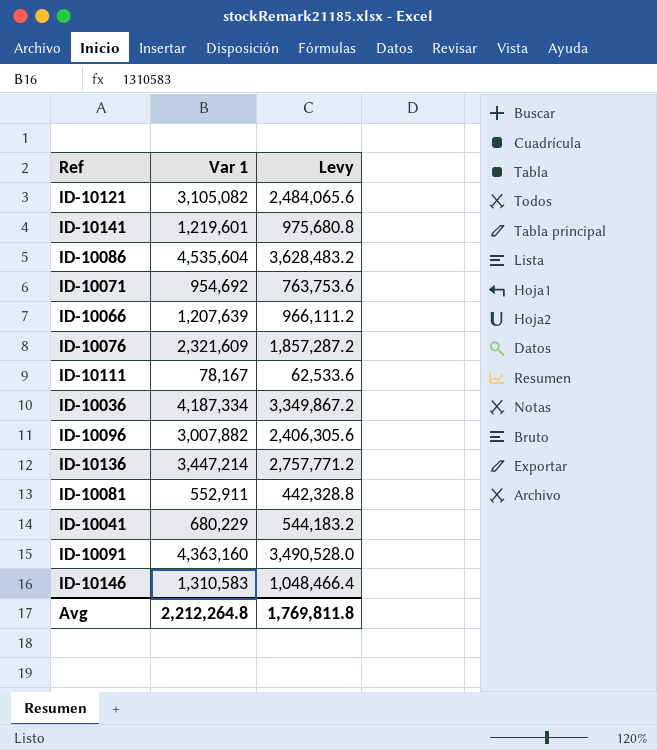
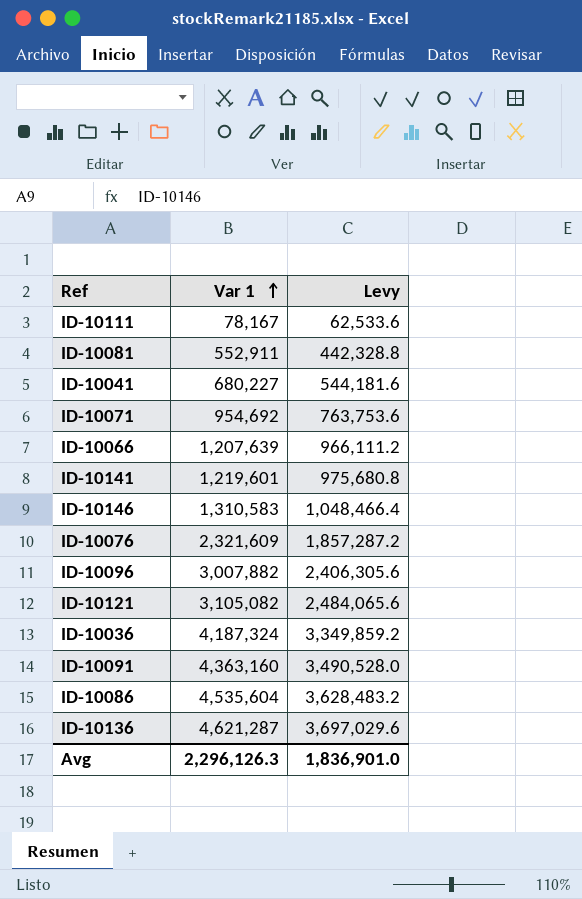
row order: none -> Var 1 ascending
ID-10041 | Var 1: 680,229 -> 680,227
ID-10041 | Levy: 544,183.2 -> 544,181.6
ID-10036 | Var 1: 4,187,334 -> 4,187,324
ID-10036 | Levy: 3,349,867.2 -> 3,349,859.2
ID-10136 | Var 1: 3,447,214 -> 4,621,287
ID-10136 | Levy: 2,757,771.2 -> 3,697,029.6
Avg | Var 1: 2,212,264.8 -> 2,296,126.3
Avg | Levy: 1,769,811.8 -> 1,836,901.0

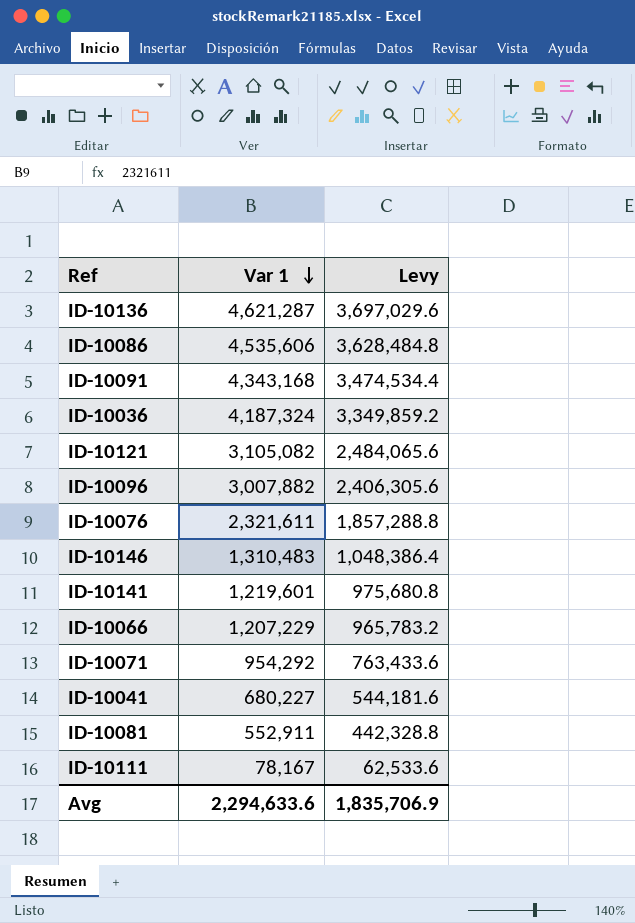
row order: Var 1 ascending -> Var 1 descending
ID-10086 | Var 1: 4,535,604 -> 4,535,606
ID-10086 | Levy: 3,628,483.2 -> 3,628,484.8
ID-10091 | Var 1: 4,363,160 -> 4,343,168
ID-10091 | Levy: 3,490,528.0 -> 3,474,534.4
ID-10076 | Var 1: 2,321,609 -> 2,321,611
ID-10076 | Levy: 1,857,287.2 -> 1,857,288.8
ID-10146 | Var 1: 1,310,583 -> 1,310,483
ID-10146 | Levy: 1,048,466.4 -> 1,048,386.4
ID-10066 | Var 1: 1,207,639 -> 1,207,229
ID-10066 | Levy: 966,111.2 -> 965,783.2
ID-10071 | Var 1: 954,692 -> 954,292
ID-10071 | Levy: 763,753.6 -> 763,433.6
Avg | Var 1: 2,296,126.3 -> 2,294,633.6
Avg | Levy: 1,836,901.0 -> 1,835,706.9

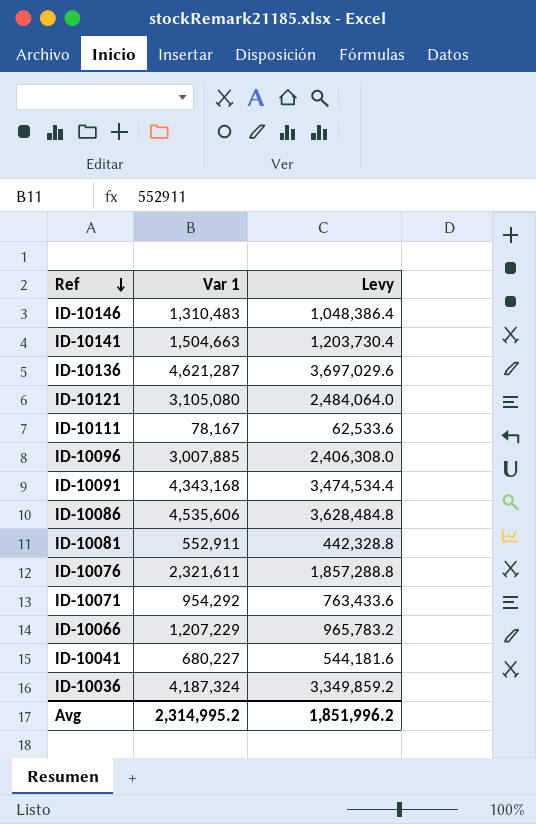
row order: Var 1 descending -> Ref descending
ID-10141 | Var 1: 1,219,601 -> 1,504,663
ID-10141 | Levy: 975,680.8 -> 1,203,730.4
ID-10121 | Var 1: 3,105,082 -> 3,105,080
ID-10121 | Levy: 2,484,065.6 -> 2,484,064.0
ID-10096 | Var 1: 3,007,882 -> 3,007,885
ID-10096 | Levy: 2,406,305.6 -> 2,406,308.0
Avg | Var 1: 2,294,633.6 -> 2,314,995.2
Avg | Levy: 1,835,706.9 -> 1,851,996.2

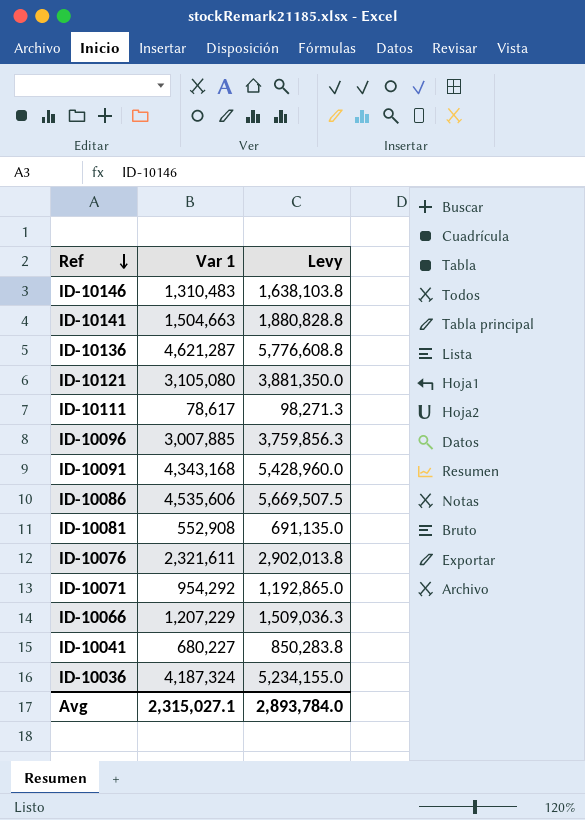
column Levy | formula: [Var 1] * 0.8 -> [Var 1] * 1.25
ID-10111 | Var 1: 78,167 -> 78,617
ID-10081 | Var 1: 552,911 -> 552,908
Avg | Var 1: 2,314,995.2 -> 2,315,027.1
Avg | Levy: 1,851,996.2 -> 2,893,784.0

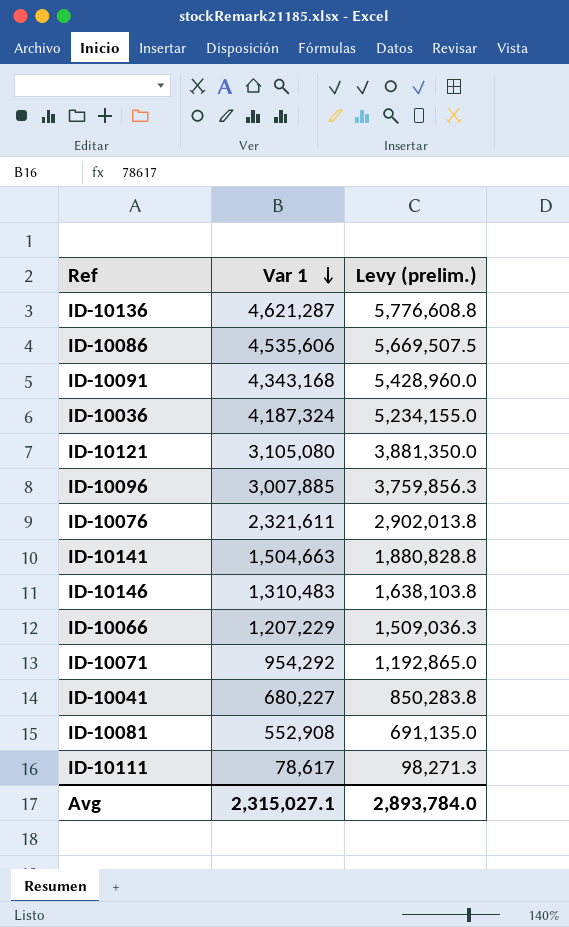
row order: Ref descending -> Var 1 descending
column name: Levy -> Levy (prelim.)

